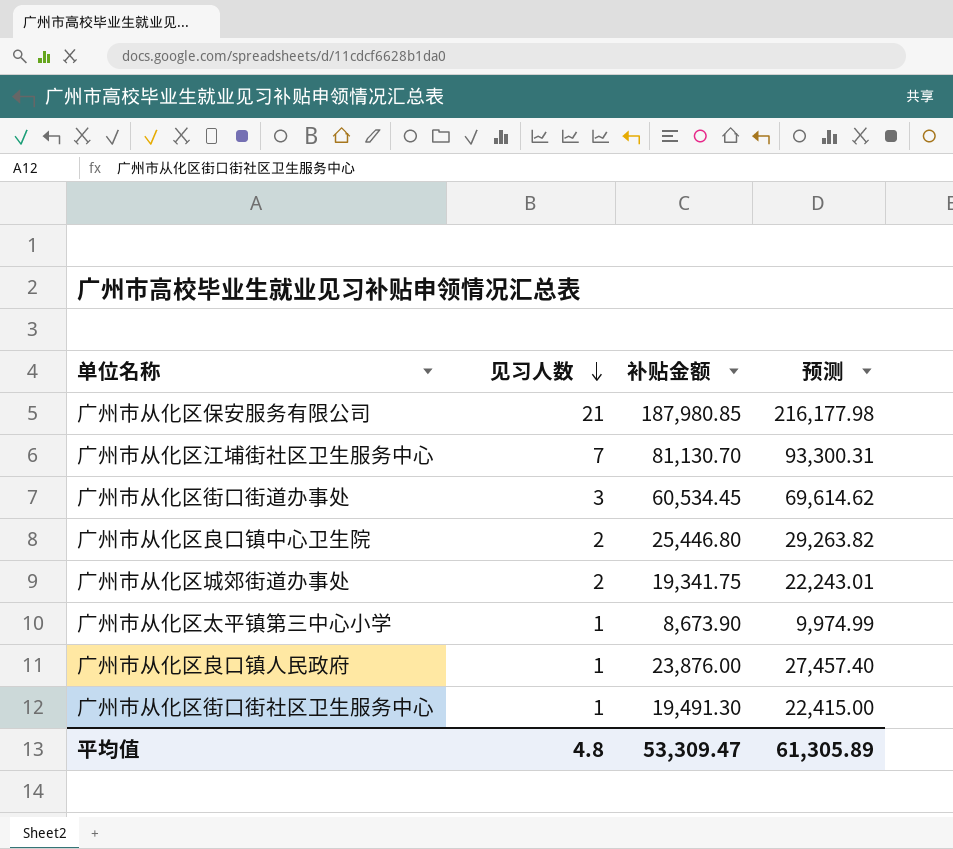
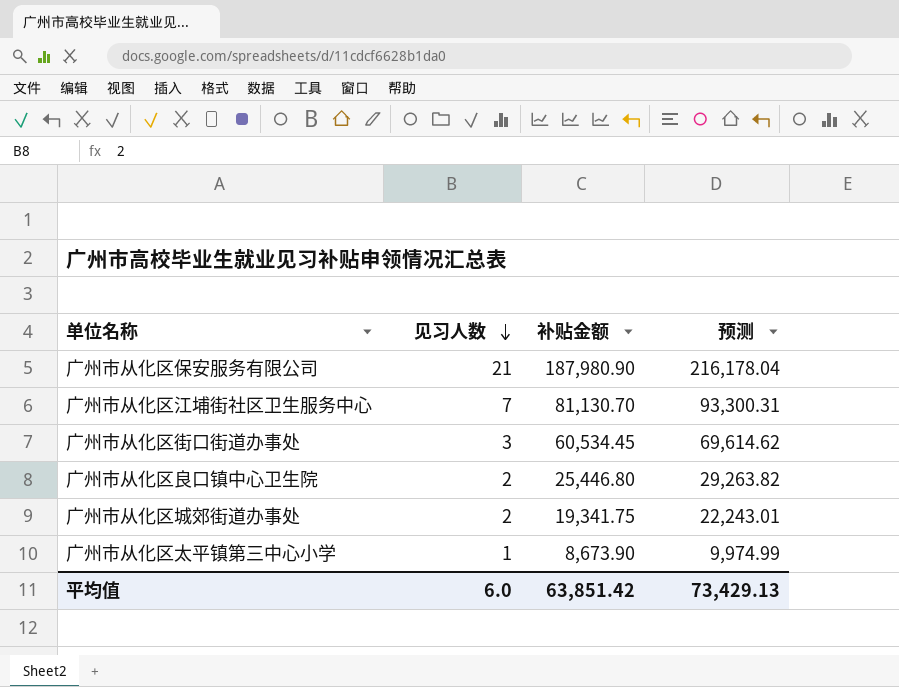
row 广州市从化区良口镇人民政府: 1 | 23,876.00 | 27,457.40 -> none
row 广州市从化区街口街社区卫生服务中心: 1 | 19,491.30 | 22,415.00 -> none
广州市从化区保安服务有限公司 | 补贴金额: 187,980.85 -> 187,980.90
广州市从化区保安服务有限公司 | 预测: 216,177.98 -> 216,178.04
平均值 | 见习人数: 4.8 -> 6.0
平均值 | 补贴金额: 53,309.47 -> 63,851.42
平均值 | 预测: 61,305.89 -> 73,429.13

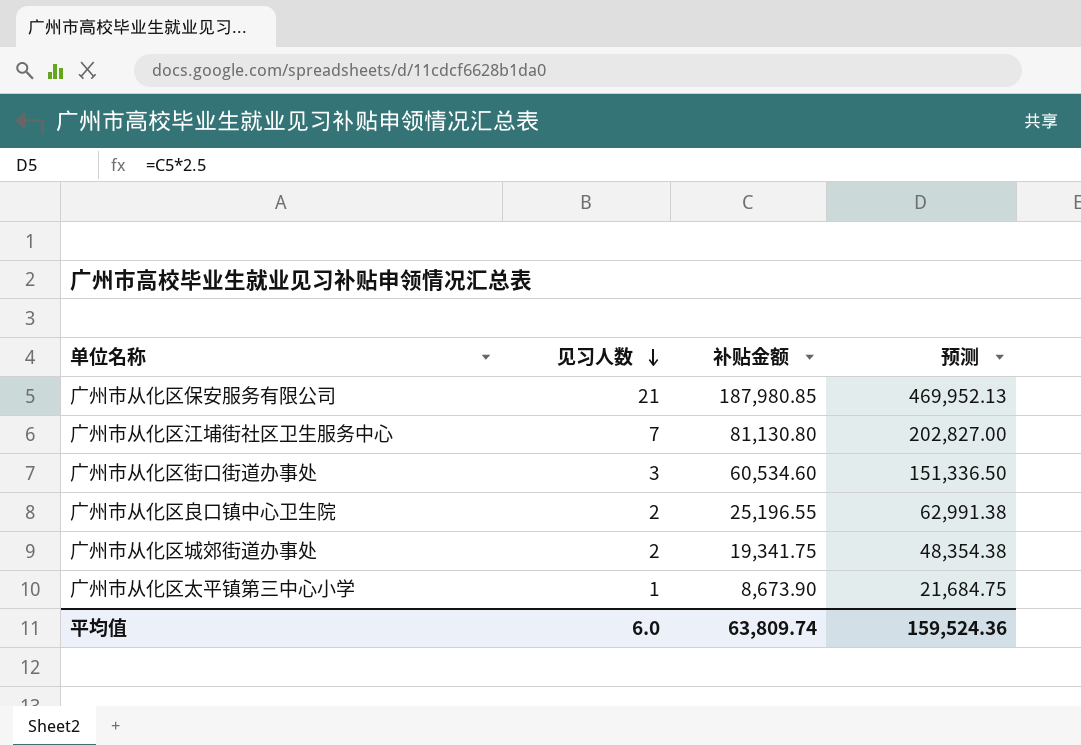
column 预测 | formula: [补贴金额] * 1.15 -> [补贴金额] * 2.5
广州市从化区保安服务有限公司 | 补贴金额: 187,980.90 -> 187,980.85
广州市从化区江埔街社区卫生服务中心 | 补贴金额: 81,130.70 -> 81,130.80
广州市从化区街口街道办事处 | 补贴金额: 60,534.45 -> 60,534.60
广州市从化区良口镇中心卫生院 | 补贴金额: 25,446.80 -> 25,196.55
平均值 | 补贴金额: 63,851.42 -> 63,809.74
平均值 | 预测: 73,429.13 -> 159,524.36

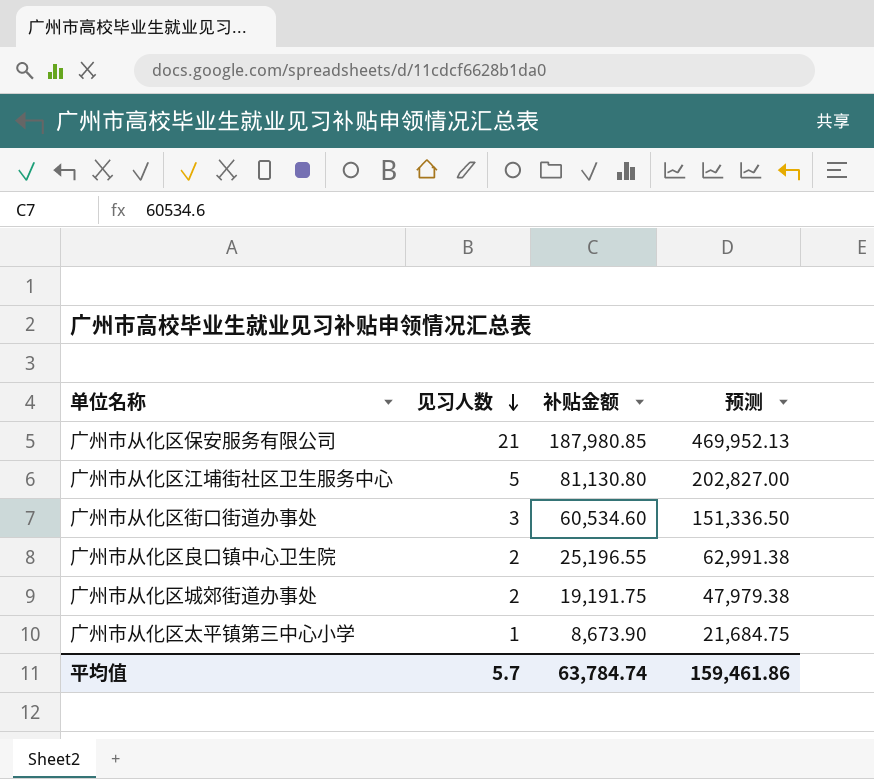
广州市从化区江埔街社区卫生服务中心 | 见习人数: 7 -> 5
广州市从化区城郊街道办事处 | 补贴金额: 19,341.75 -> 19,191.75
广州市从化区城郊街道办事处 | 预测: 48,354.38 -> 47,979.38
平均值 | 见习人数: 6.0 -> 5.7
平均值 | 补贴金额: 63,809.74 -> 63,784.74
平均值 | 预测: 159,524.36 -> 159,461.86

